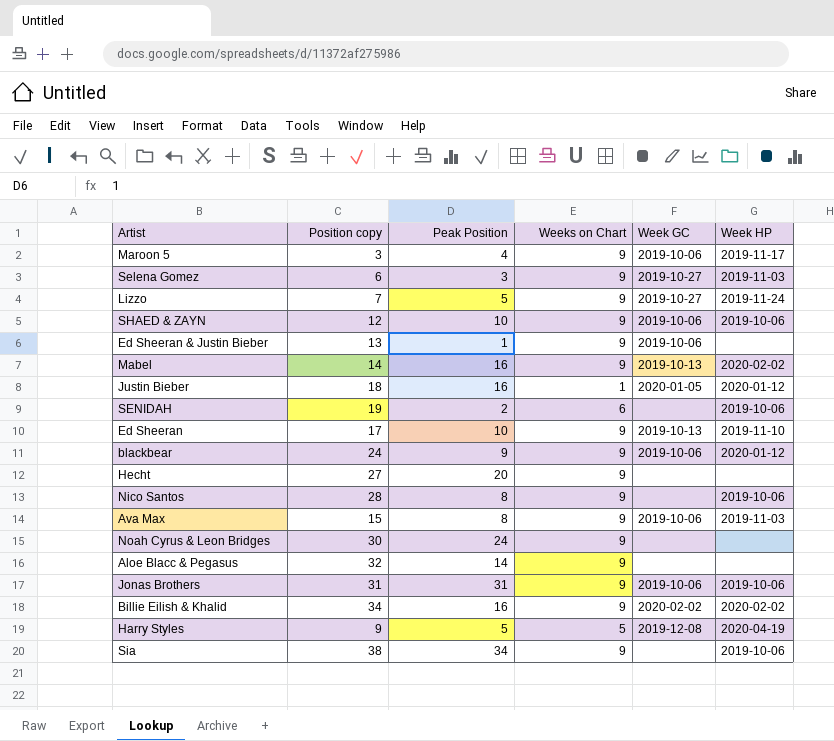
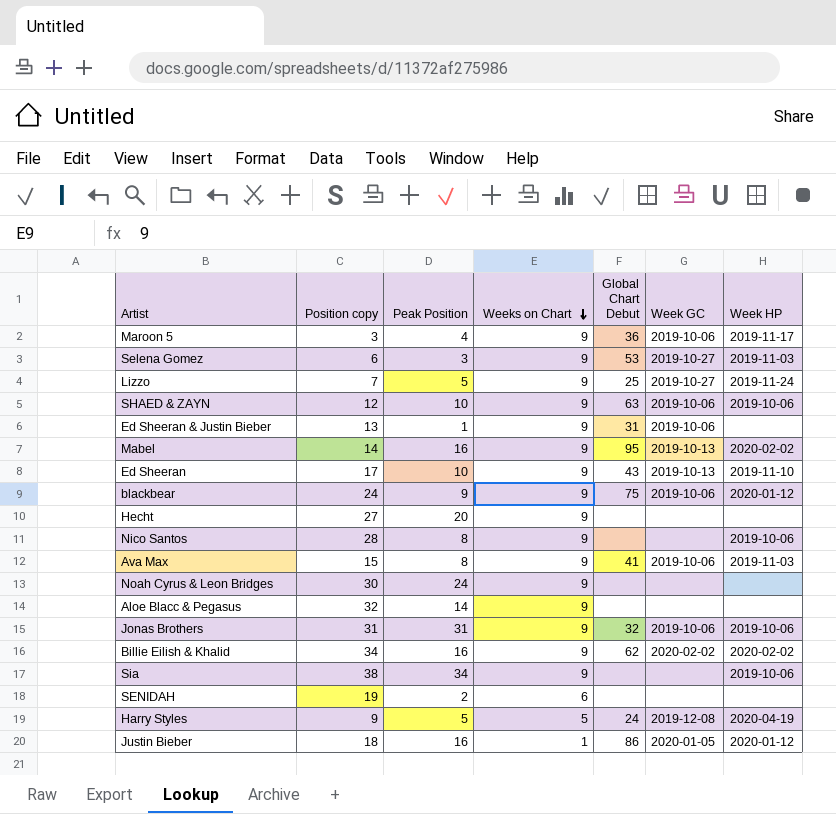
row order: none -> Weeks on Chart descending
column Global Chart Debut | position: none -> 5
SENIDAH | Week HP: 2019-10-06 -> none

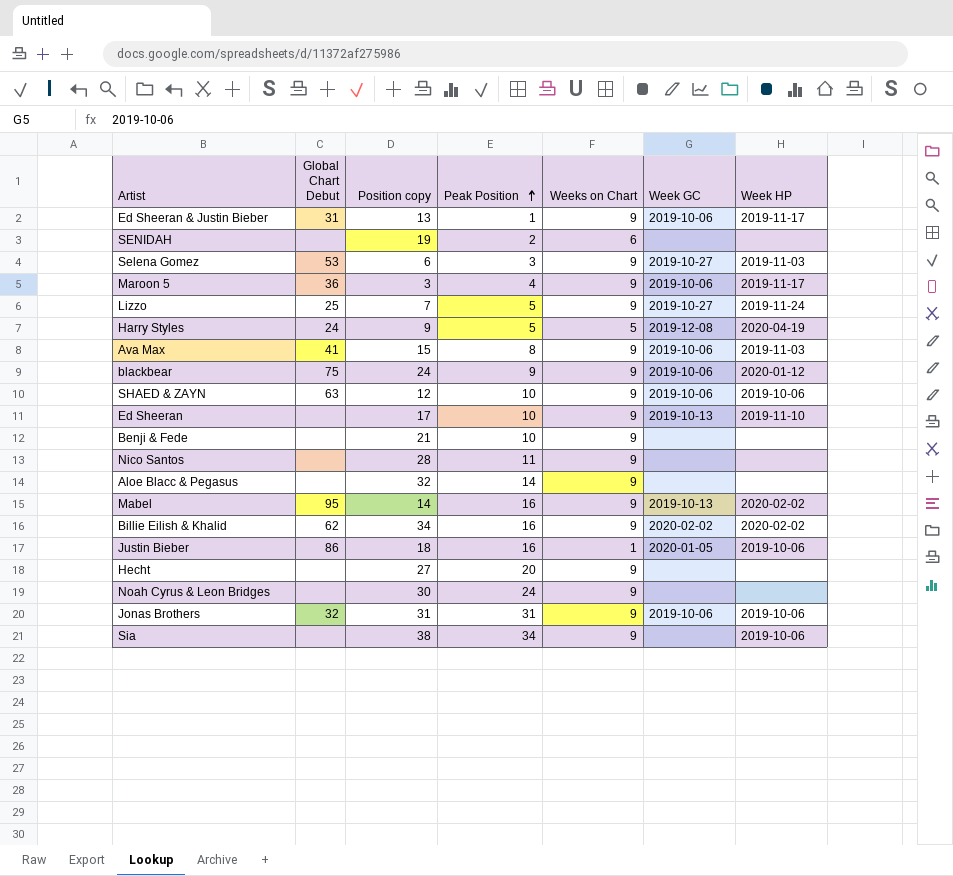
row order: Weeks on Chart descending -> Peak Position ascending
column Global Chart Debut | position: 5 -> 2
Ed Sheeran & Justin Bieber | Week HP: none -> 2019-11-17
Ed Sheeran | Global Chart Debut: 43 -> none
row Benji & Fede: none -> none | 21 | 10 | 9 | none | none
Nico Santos | Peak Position: 8 -> 11
Nico Santos | Week HP: 2019-10-06 -> none
Justin Bieber | Week HP: 2020-01-12 -> 2019-10-06

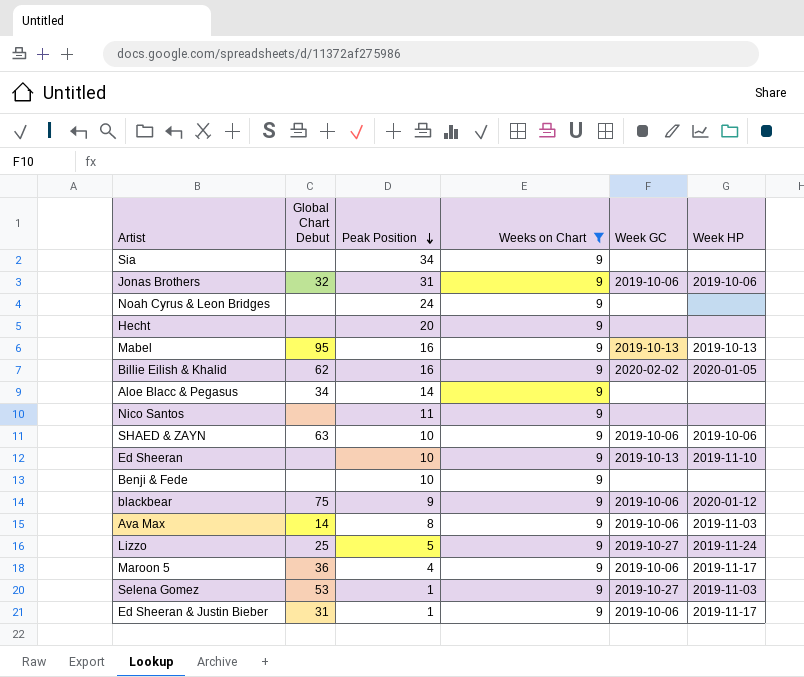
filter: none -> Weeks on Chart = 9
row order: Peak Position ascending -> Peak Position descending
column Position copy | position: 3 -> none
Sia | Week HP: 2019-10-06 -> none
Mabel | Week HP: 2020-02-02 -> 2019-10-13
Billie Eilish & Khalid | Week HP: 2020-02-02 -> 2020-01-05
Aloe Blacc & Pegasus | Global Chart Debut: none -> 34
Ava Max | Global Chart Debut: 41 -> 14
Selena Gomez | Peak Position: 3 -> 1

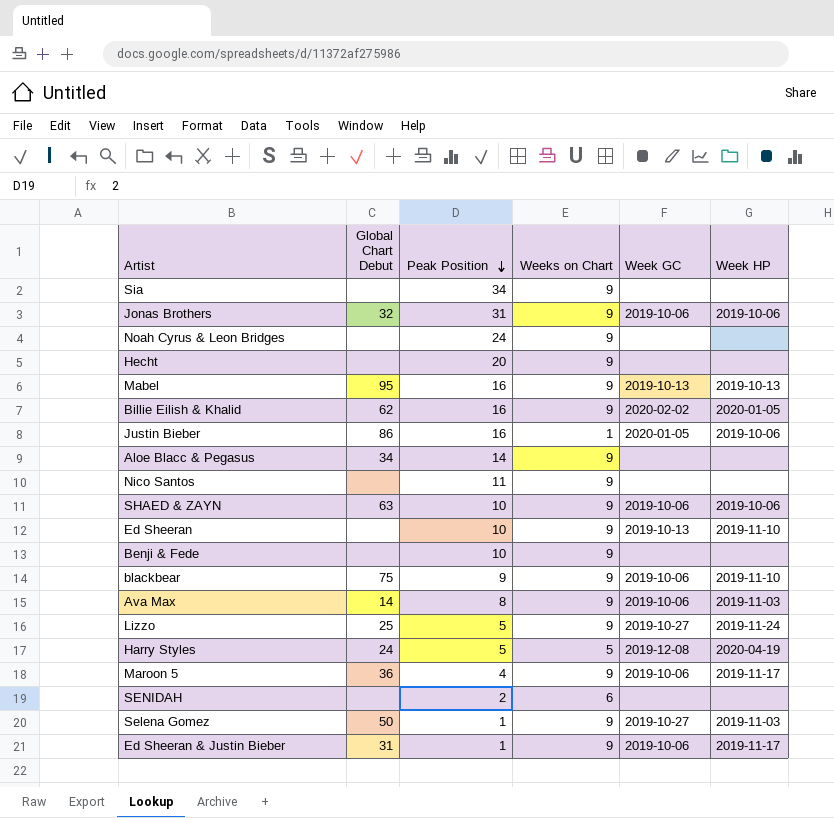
filter: Weeks on Chart = 9 -> none
blackbear | Week HP: 2020-01-12 -> 2019-11-10
Selena Gomez | Global Chart Debut: 53 -> 50

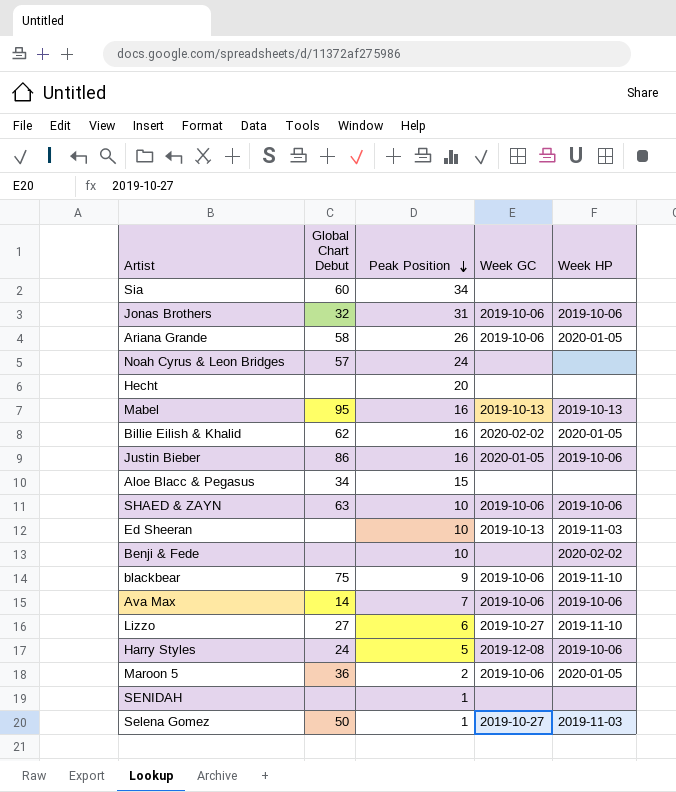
column Weeks on Chart | position: 4 -> none
row Nico Santos: none | 11 | 9 | none | none -> none
row Ed Sheeran & Justin Bieber: 31 | 1 | 9 | 2019-10-06 | 2019-11-17 -> none
Sia | Global Chart Debut: none -> 60
row Ariana Grande: none -> 58 | 26 | 2019-10-06 | 2020-01-05
Noah Cyrus & Leon Bridges | Global Chart Debut: none -> 57
Aloe Blacc & Pegasus | Peak Position: 14 -> 15
Ed Sheeran | Week HP: 2019-11-10 -> 2019-11-03
Benji & Fede | Week HP: none -> 2020-02-02
Ava Max | Peak Position: 8 -> 7
Ava Max | Week HP: 2019-11-03 -> 2019-10-06
Lizzo | Global Chart Debut: 25 -> 27
Lizzo | Peak Position: 5 -> 6
Lizzo | Week HP: 2019-11-24 -> 2019-11-10
Harry Styles | Week HP: 2020-04-19 -> 2019-10-06
Maroon 5 | Peak Position: 4 -> 2
Maroon 5 | Week HP: 2019-11-17 -> 2020-01-05
SENIDAH | Peak Position: 2 -> 1

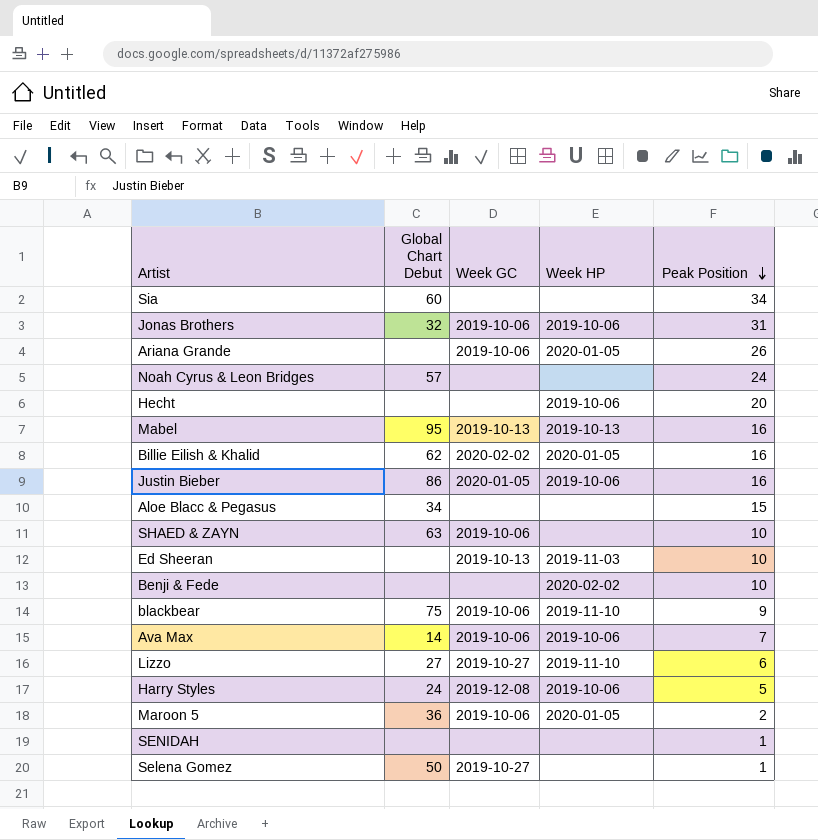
column Peak Position | position: 3 -> 5
Ariana Grande | Global Chart Debut: 58 -> none
Hecht | Week HP: none -> 2019-10-06
SHAED & ZAYN | Week HP: 2019-10-06 -> none
Selena Gomez | Week HP: 2019-11-03 -> none

